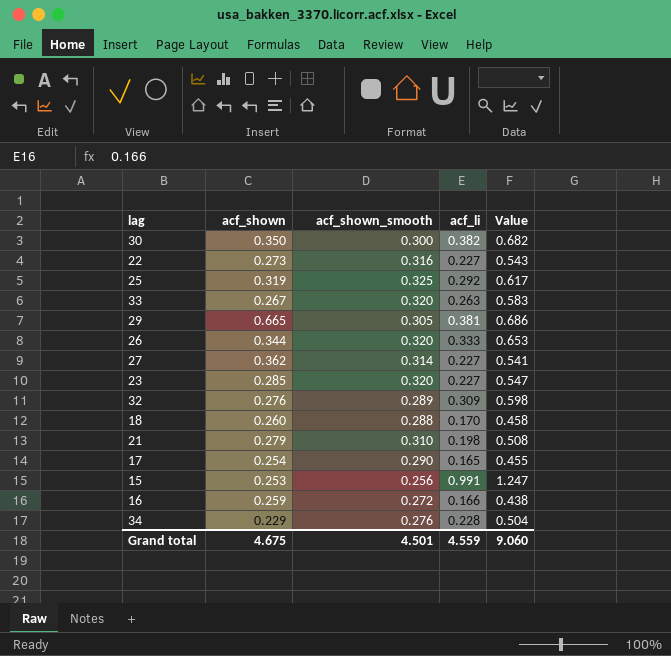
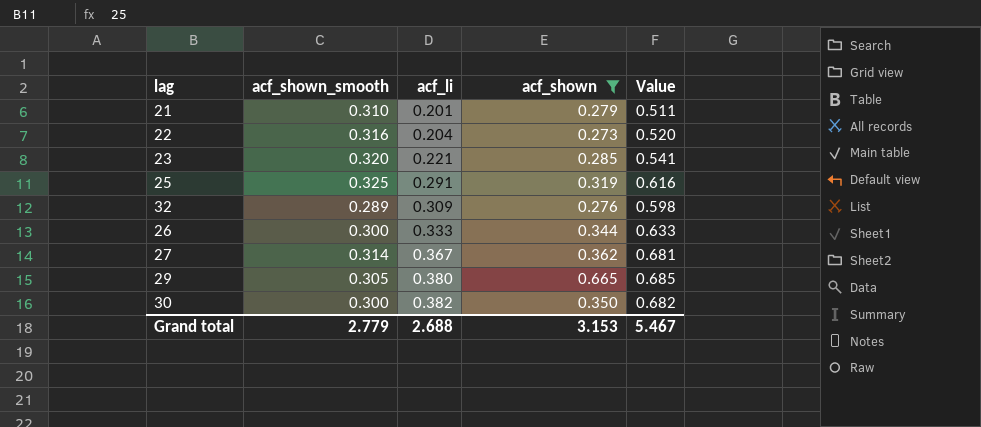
filter: none -> acf_shown >= 0.273
row order: none -> acf_li ascending
column acf_shown | position: 2 -> 4
21 | acf_li: 0.198 -> 0.201
21 | Value: 0.508 -> 0.511
22 | acf_li: 0.227 -> 0.204
22 | Value: 0.543 -> 0.520
23 | acf_li: 0.227 -> 0.221
23 | Value: 0.547 -> 0.541
25 | acf_li: 0.292 -> 0.291
25 | Value: 0.617 -> 0.616
26 | acf_shown_smooth: 0.320 -> 0.300
26 | Value: 0.653 -> 0.633
27 | acf_li: 0.227 -> 0.367
27 | Value: 0.541 -> 0.681
29 | acf_li: 0.381 -> 0.380
29 | Value: 0.686 -> 0.685
Grand total | acf_shown_smooth: 4.501 -> 2.779
Grand total | acf_li: 4.559 -> 2.688
Grand total | acf_shown: 4.675 -> 3.153
Grand total | Value: 9.060 -> 5.467

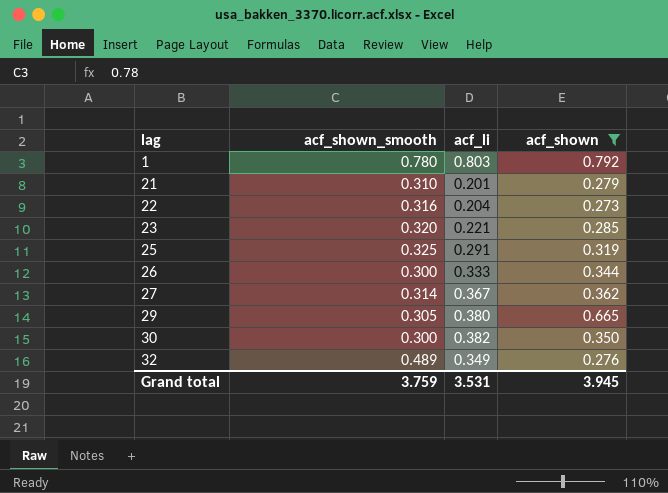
row order: acf_li ascending -> lag ascending
column Value | formula: [acf_shown_smooth] + [acf_li] -> none
row 1: none -> 0.780 | 0.803 | 0.792
32 | acf_shown_smooth: 0.289 -> 0.489
32 | acf_li: 0.309 -> 0.349
Grand total | acf_shown_smooth: 2.779 -> 3.759
Grand total | acf_li: 2.688 -> 3.531
Grand total | acf_shown: 3.153 -> 3.945

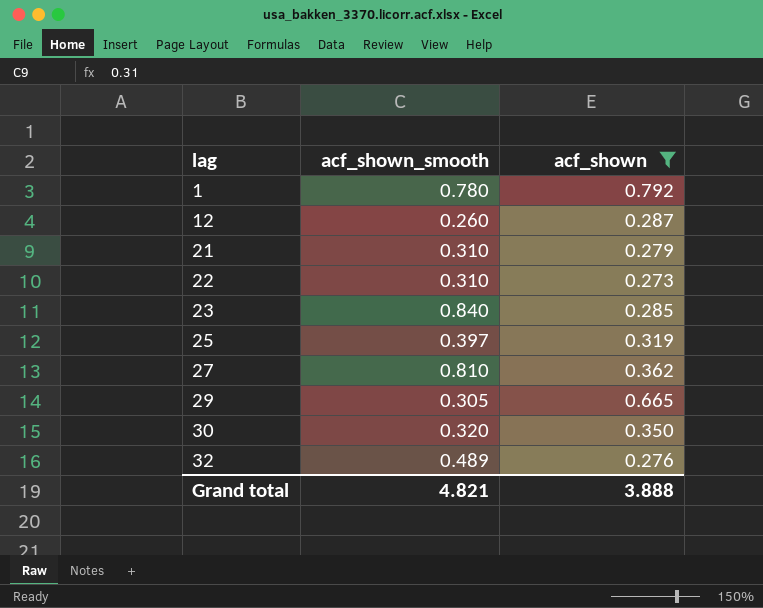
column acf_li | position: 3 -> none
row 26: 0.300 | 0.333 | 0.344 -> none
row 12: none -> 0.260 | 0.287
22 | acf_shown_smooth: 0.316 -> 0.310
23 | acf_shown_smooth: 0.320 -> 0.840
25 | acf_shown_smooth: 0.325 -> 0.397
27 | acf_shown_smooth: 0.314 -> 0.810
30 | acf_shown_smooth: 0.300 -> 0.320
Grand total | acf_shown_smooth: 3.759 -> 4.821
Grand total | acf_shown: 3.945 -> 3.888

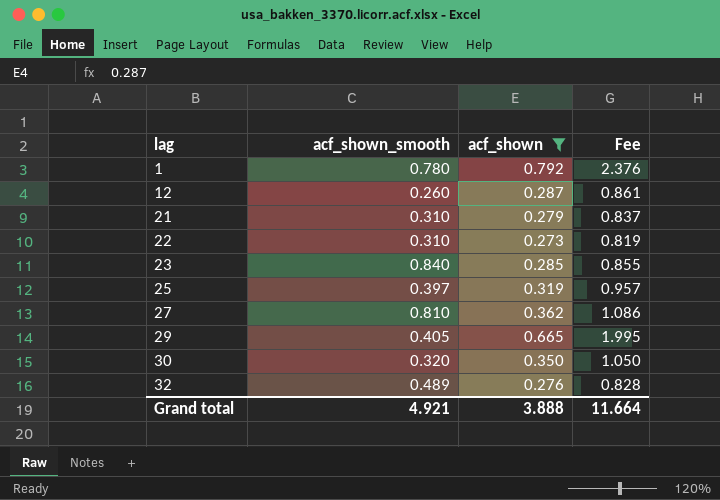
column Fee | formula: none -> [acf_shown] * 3
29 | acf_shown_smooth: 0.305 -> 0.405
Grand total | acf_shown_smooth: 4.821 -> 4.921

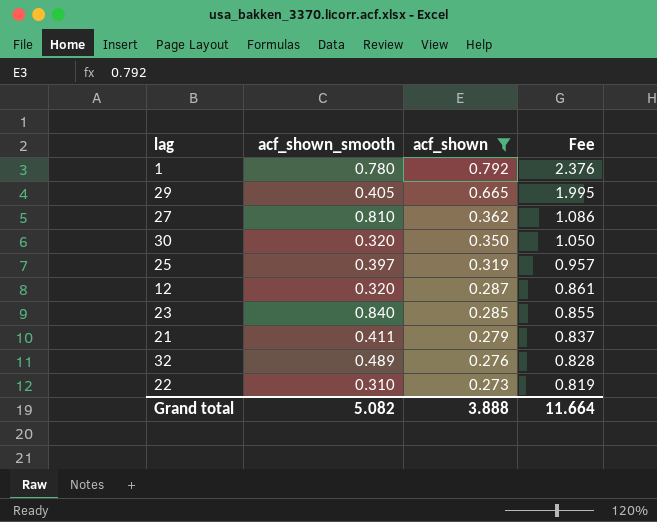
row order: lag ascending -> acf_shown descending
12 | acf_shown_smooth: 0.260 -> 0.320
21 | acf_shown_smooth: 0.310 -> 0.411
Grand total | acf_shown_smooth: 4.921 -> 5.082

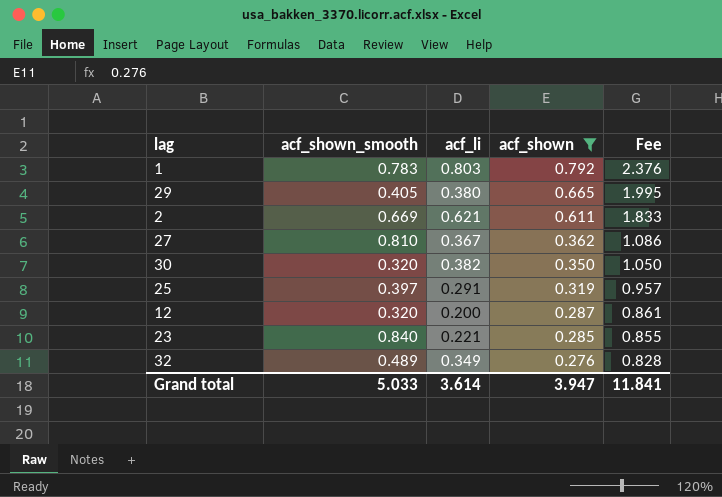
column acf_li | position: none -> 3
row 21: 0.411 | 0.279 | 0.837 -> none
row 22: 0.310 | 0.273 | 0.819 -> none
1 | acf_shown_smooth: 0.780 -> 0.783
row 2: none -> 0.669 | 0.621 | 0.611 | 1.833
Grand total | acf_shown_smooth: 5.082 -> 5.033
Grand total | acf_shown: 3.888 -> 3.947
Grand total | Fee: 11.664 -> 11.841

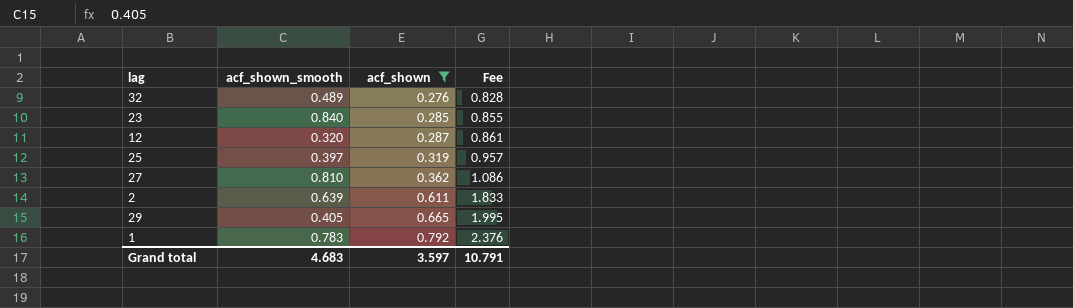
row order: acf_shown descending -> acf_shown ascending
column acf_li | position: 3 -> none
row 30: 0.320 | 0.382 | 0.350 | 1.050 -> none
2 | acf_shown_smooth: 0.669 -> 0.639
Grand total | acf_shown_smooth: 5.033 -> 4.683
Grand total | acf_shown: 3.947 -> 3.597
Grand total | Fee: 11.841 -> 10.791

